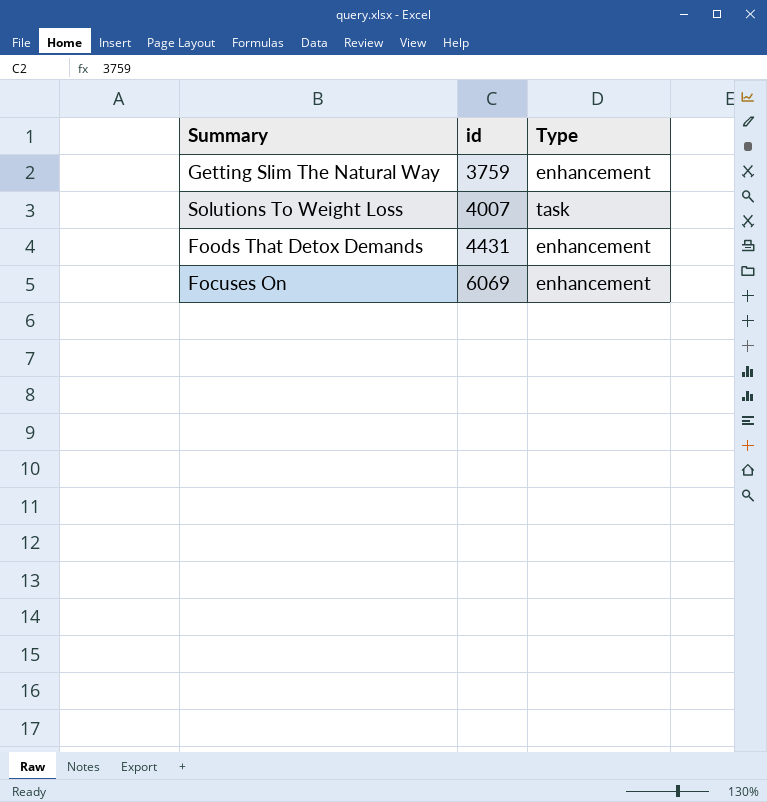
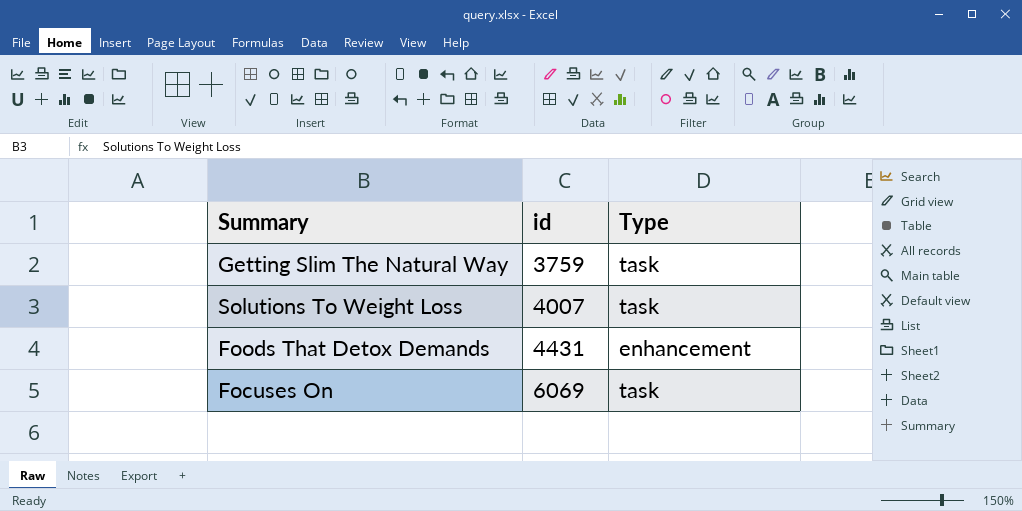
Getting Slim The Natural Way | Type: enhancement -> task
Focuses On | Type: enhancement -> task

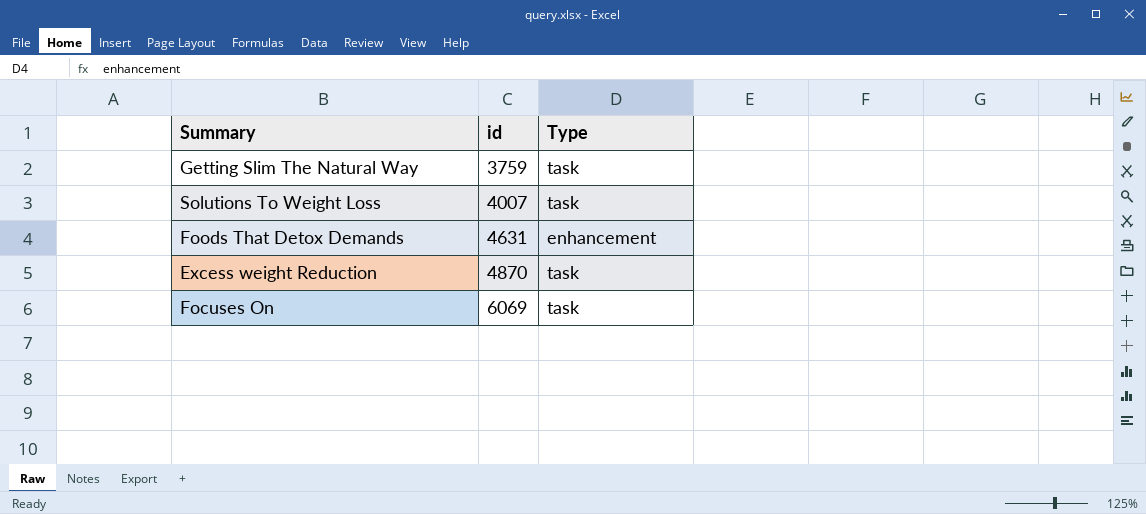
Foods That Detox Demands | id: 4431 -> 4631
row Excess weight Reduction: none -> 4870 | task

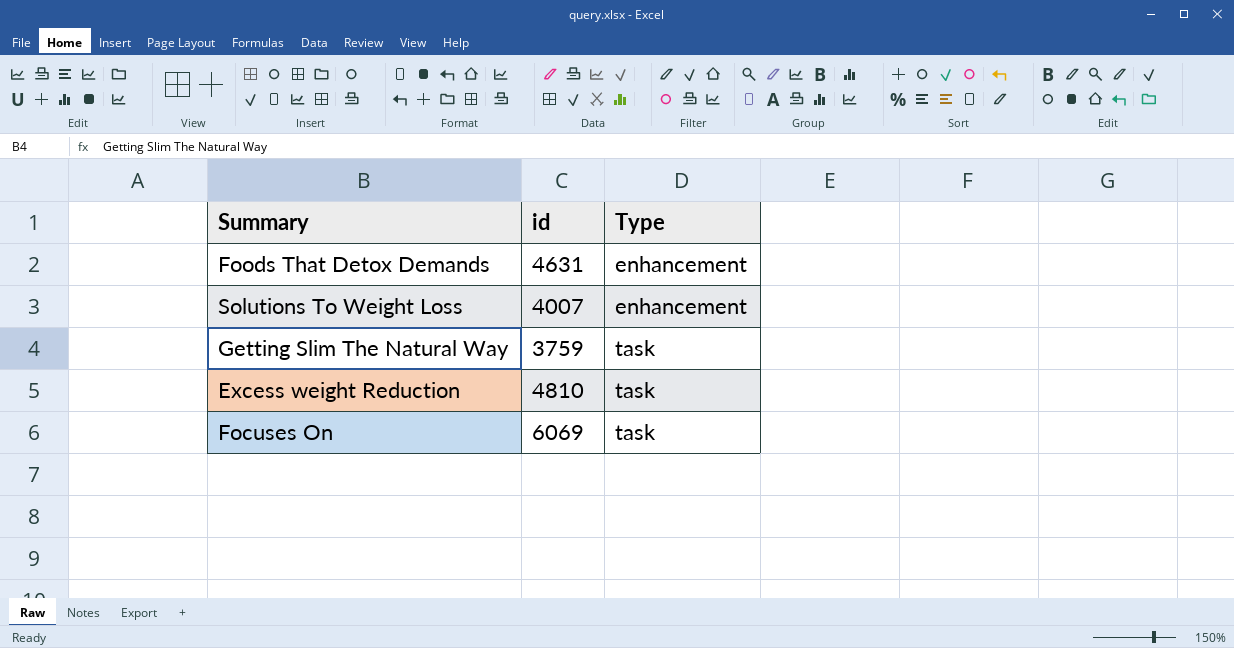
row order: id ascending -> Type ascending
Solutions To Weight Loss | Type: task -> enhancement
Excess weight Reduction | id: 4870 -> 4810

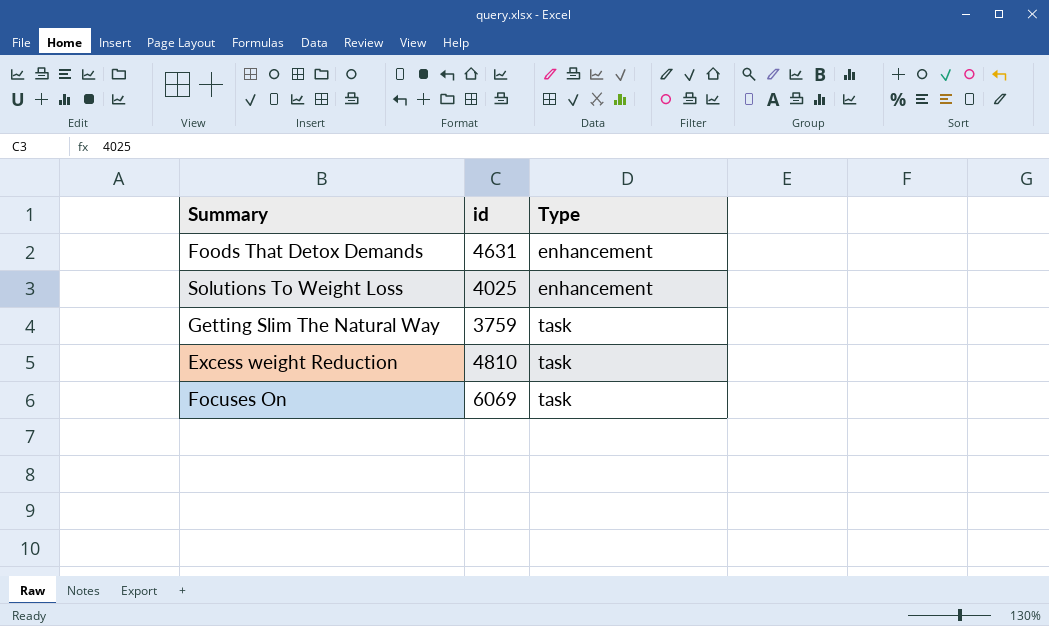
Solutions To Weight Loss | id: 4007 -> 4025

